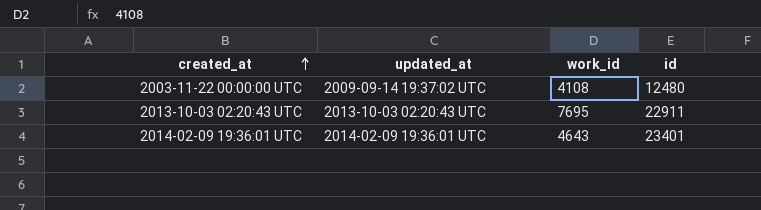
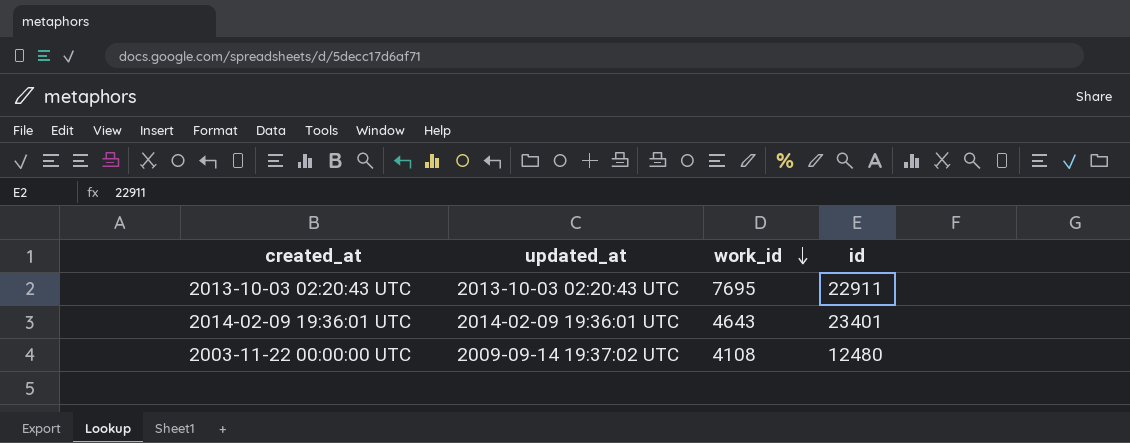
row order: created_at ascending -> work_id descending

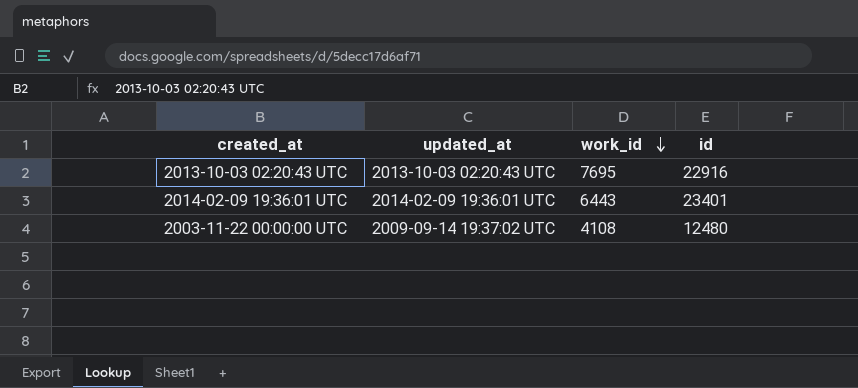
2013-10-03 02:20:43 UTC | id: 22911 -> 22916
2014-02-09 19:36:01 UTC | work_id: 4643 -> 6443

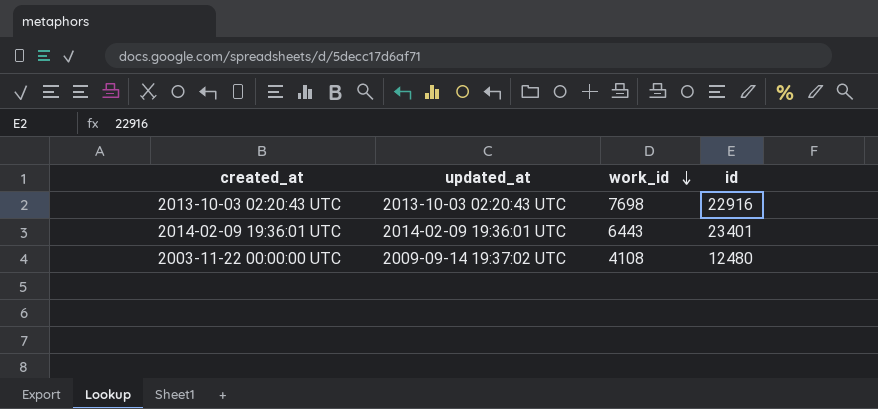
2013-10-03 02:20:43 UTC | work_id: 7695 -> 7698

